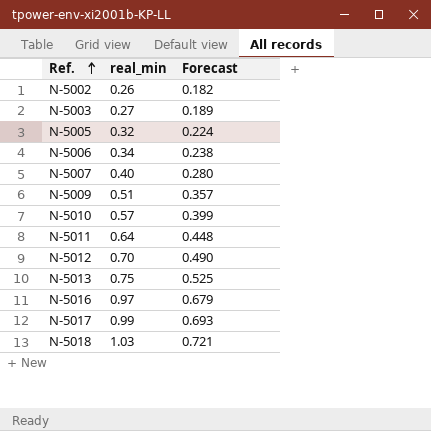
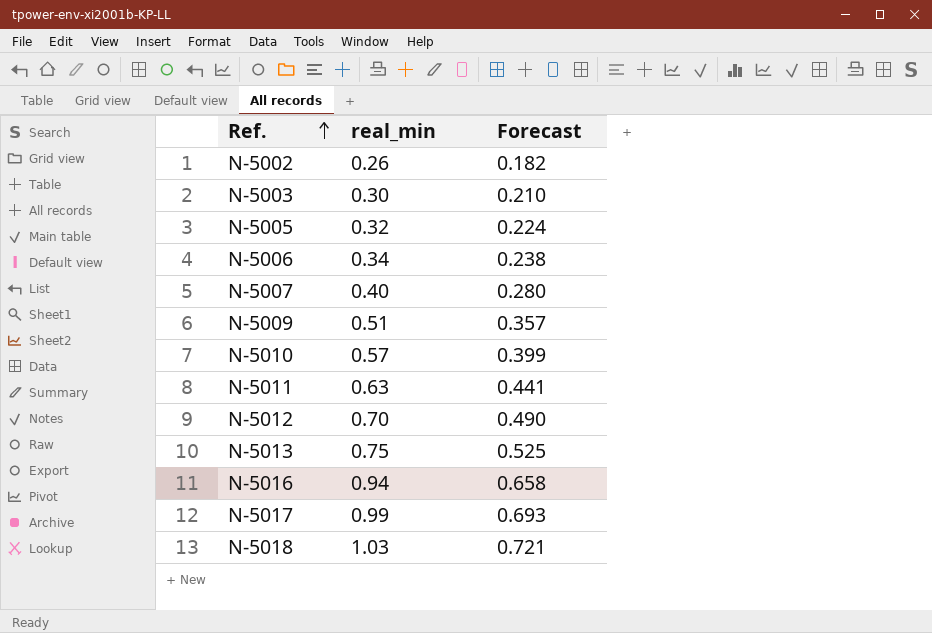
N-5003 | real_min: 0.27 -> 0.30
N-5003 | Forecast: 0.189 -> 0.210
N-5011 | real_min: 0.64 -> 0.63
N-5011 | Forecast: 0.448 -> 0.441
N-5016 | real_min: 0.97 -> 0.94
N-5016 | Forecast: 0.679 -> 0.658

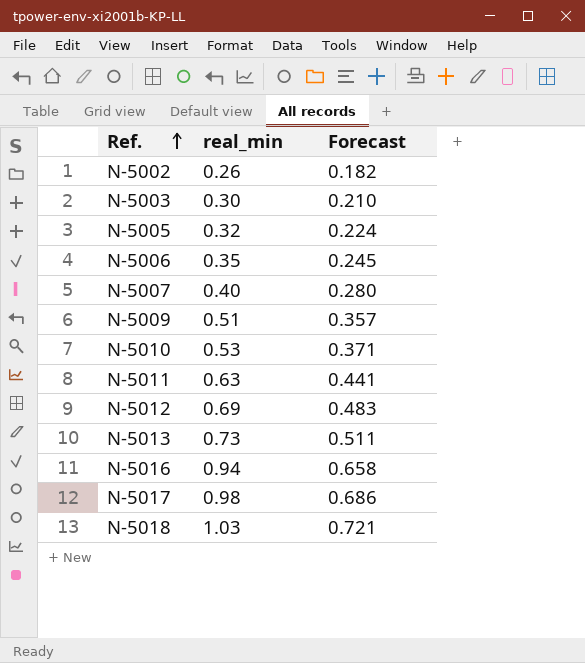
N-5006 | real_min: 0.34 -> 0.35
N-5006 | Forecast: 0.238 -> 0.245
N-5010 | real_min: 0.57 -> 0.53
N-5010 | Forecast: 0.399 -> 0.371
N-5012 | real_min: 0.70 -> 0.69
N-5012 | Forecast: 0.490 -> 0.483
N-5013 | real_min: 0.75 -> 0.73
N-5013 | Forecast: 0.525 -> 0.511
N-5017 | real_min: 0.99 -> 0.98
N-5017 | Forecast: 0.693 -> 0.686

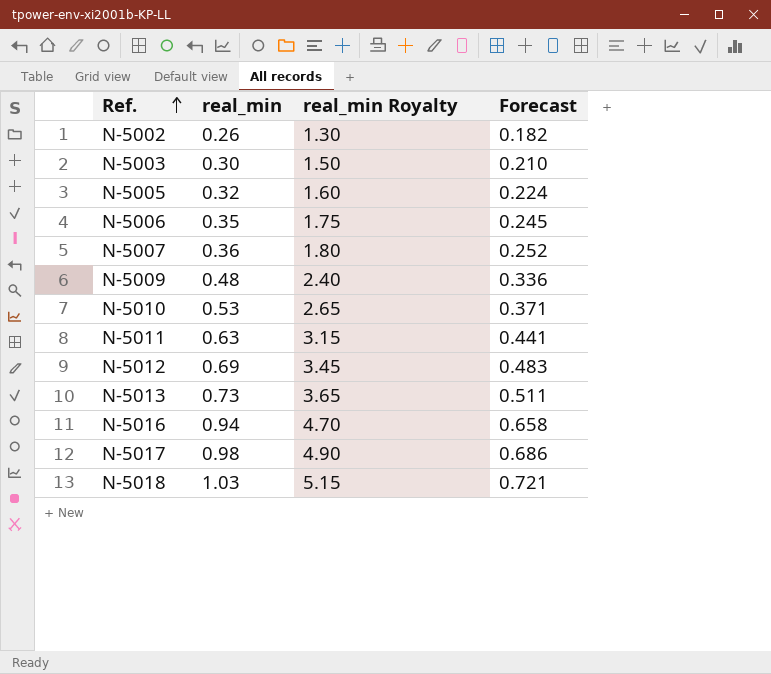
column real_min Royalty | formula: none -> [real_min] * 5
N-5007 | real_min: 0.40 -> 0.36
N-5007 | Forecast: 0.280 -> 0.252
N-5009 | real_min: 0.51 -> 0.48
N-5009 | Forecast: 0.357 -> 0.336

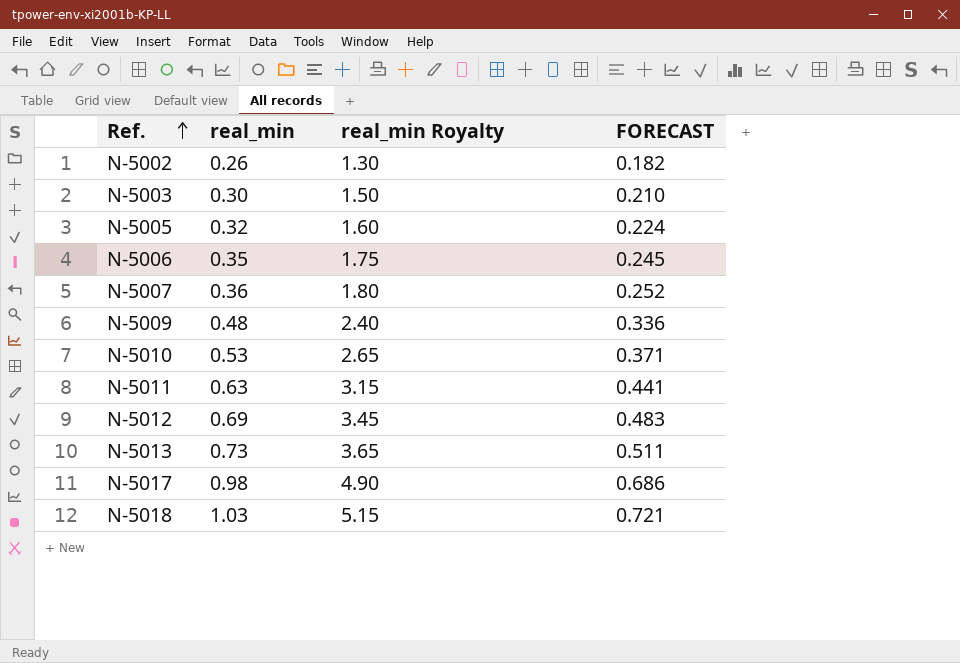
column name: Forecast -> FORECAST
row N-5016: 0.94 | 4.70 | 0.658 -> none

